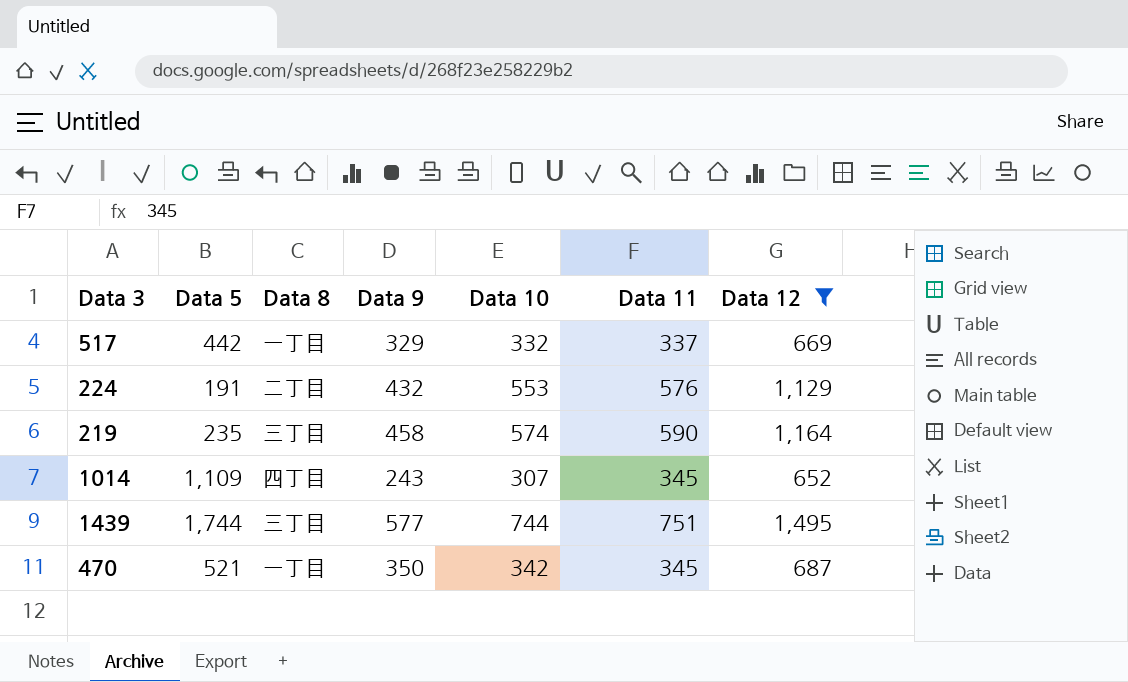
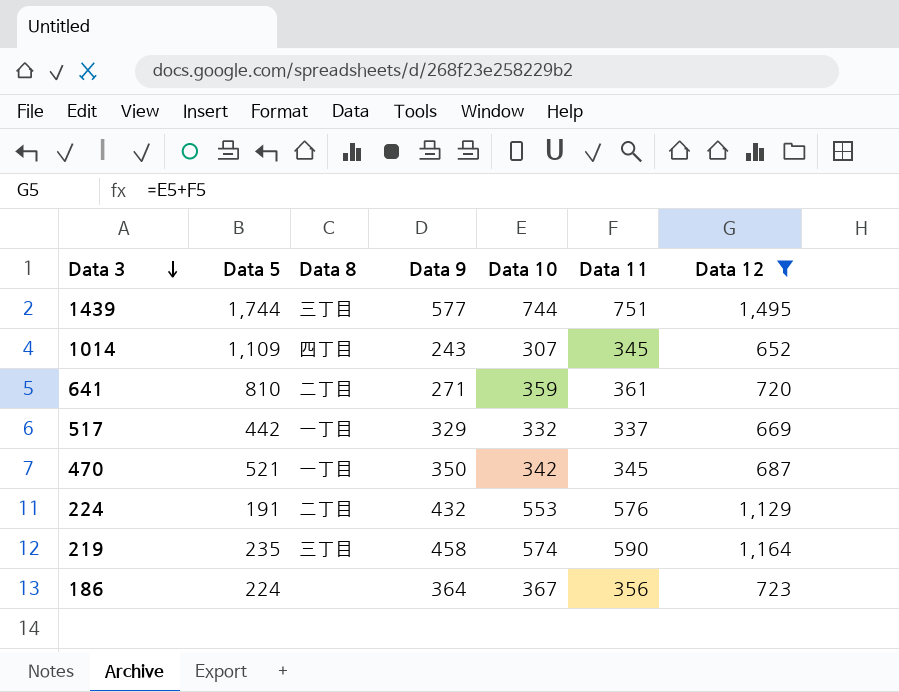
row order: none -> Data 3 descending
row 641: none -> 810 | 二丁目 | 271 | 359 | 361 | 720
row 186: none -> 224 | none | 364 | 367 | 356 | 723

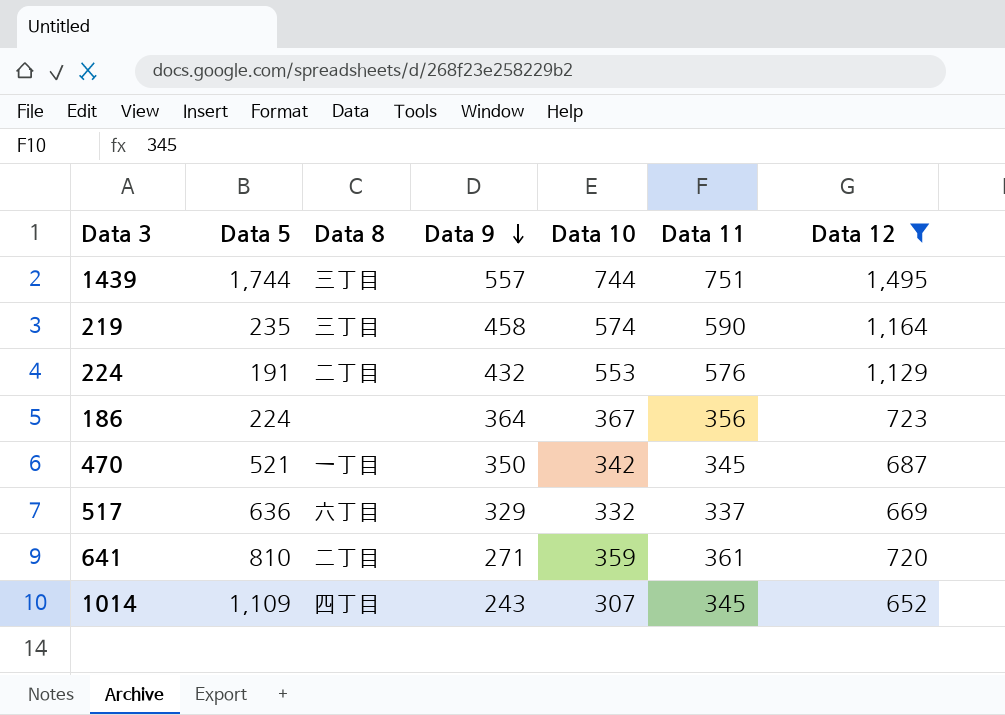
row order: Data 3 descending -> Data 9 descending
1439 | Data 9: 577 -> 557
517 | Data 5: 442 -> 636
517 | Data 8: 一丁目 -> 六丁目

